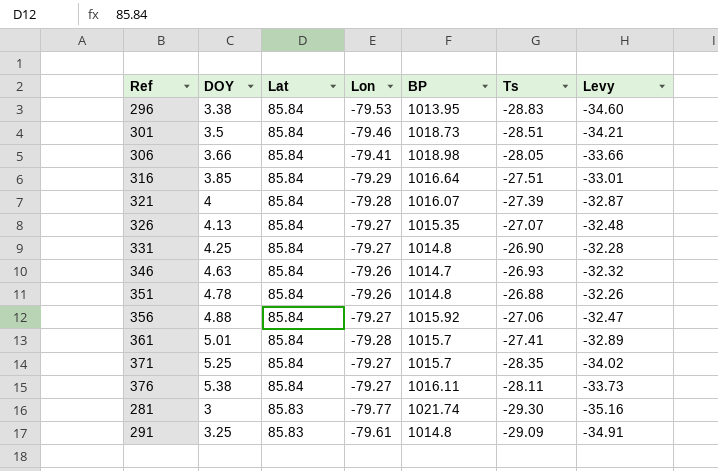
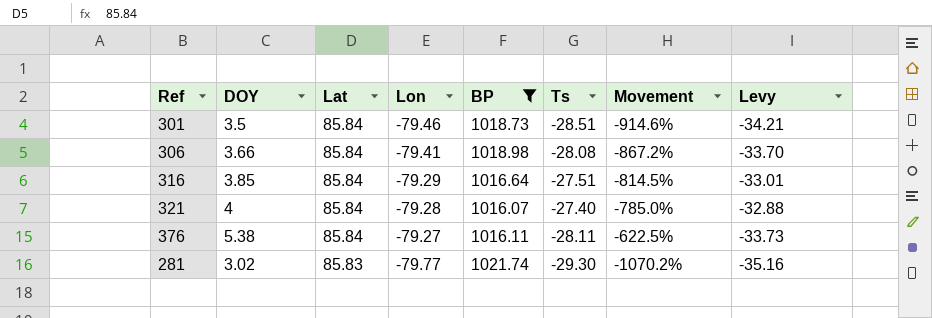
filter: none -> BP >= 1016.07
column Movement | formula: none -> ([Ts] - [DOY]) / [DOY]
306 | Ts: -28.05 -> -28.08
306 | Levy: -33.66 -> -33.70
321 | Ts: -27.39 -> -27.40
321 | Levy: -32.87 -> -32.88
281 | DOY: 3 -> 3.02

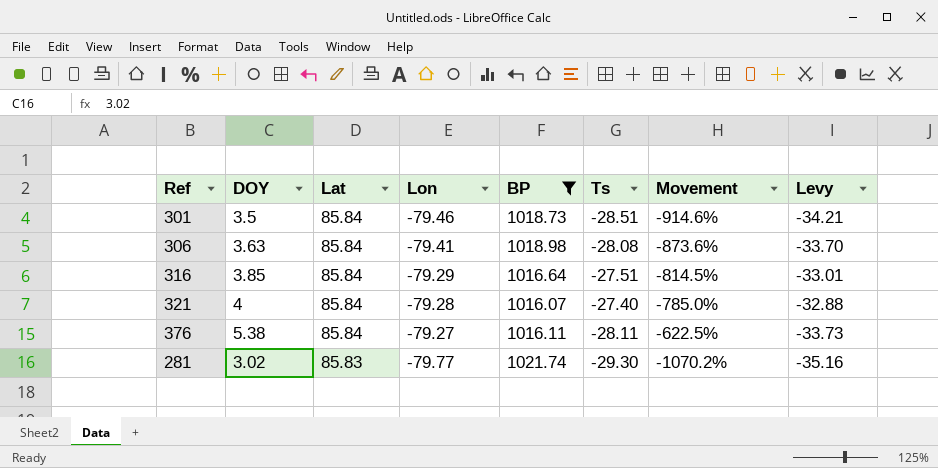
306 | DOY: 3.66 -> 3.63
306 | Movement: -867.2% -> -873.6%

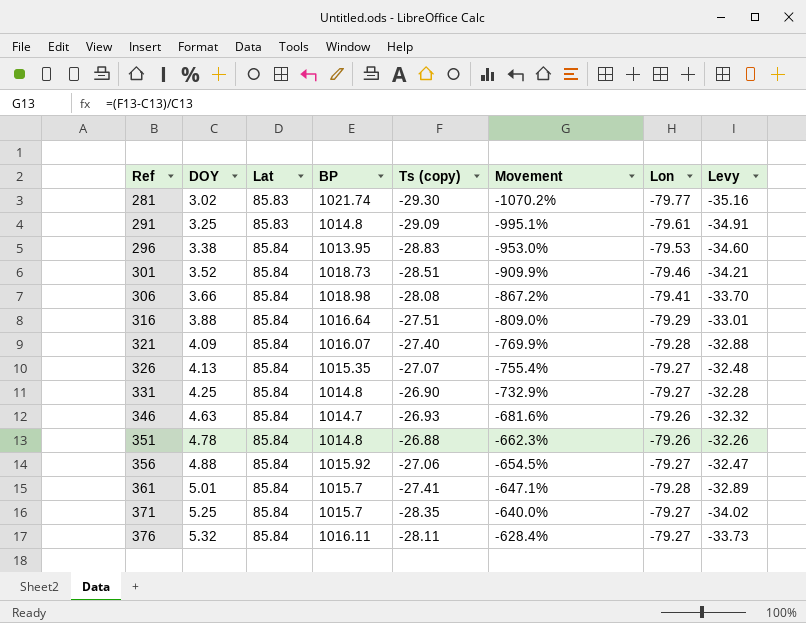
filter: BP >= 1016.07 -> none
row order: Lat descending -> Ref ascending
column name: Ts -> Ts (copy)
column Lon | position: 4 -> 7
301 | DOY: 3.5 -> 3.52
301 | Movement: -914.6% -> -909.9%
306 | DOY: 3.63 -> 3.66
306 | Movement: -873.6% -> -867.2%
316 | DOY: 3.85 -> 3.88
316 | Movement: -814.5% -> -809.0%
321 | DOY: 4 -> 4.09
321 | Movement: -785.0% -> -769.9%
376 | DOY: 5.38 -> 5.32
376 | Movement: -622.5% -> -628.4%

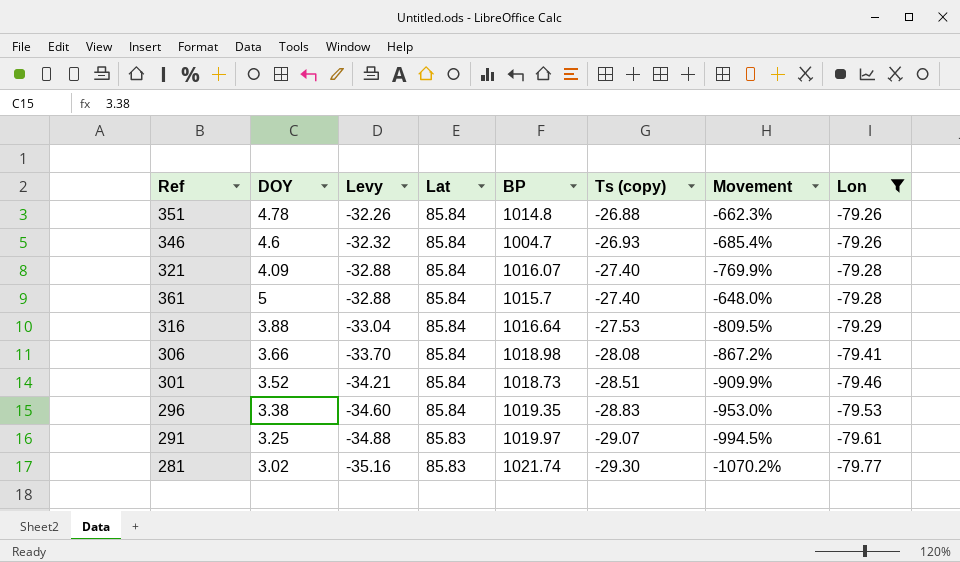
filter: none -> Lon != -79.27
row order: Ref ascending -> Levy descending
column Levy | position: 8 -> 3
346 | DOY: 4.63 -> 4.6
346 | BP: 1014.7 -> 1004.7
346 | Movement: -681.6% -> -685.4%
361 | DOY: 5.01 -> 5
361 | Levy: -32.89 -> -32.88
361 | Ts (copy): -27.41 -> -27.40
361 | Movement: -647.1% -> -648.0%
316 | Levy: -33.01 -> -33.04
316 | Ts (copy): -27.51 -> -27.53
316 | Movement: -809.0% -> -809.5%
296 | BP: 1013.95 -> 1019.35
291 | Levy: -34.91 -> -34.88
291 | BP: 1014.8 -> 1019.97
291 | Ts (copy): -29.09 -> -29.07
291 | Movement: -995.1% -> -994.5%

